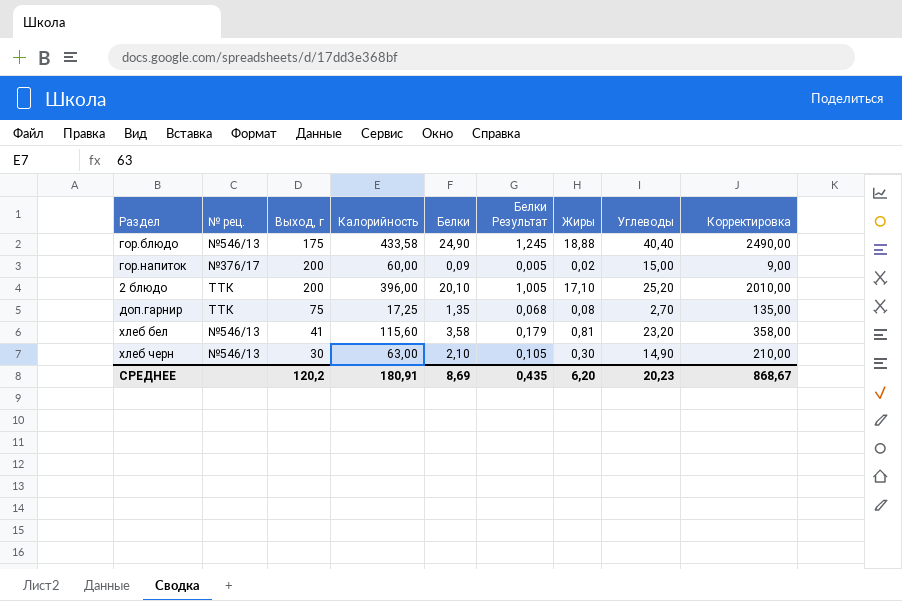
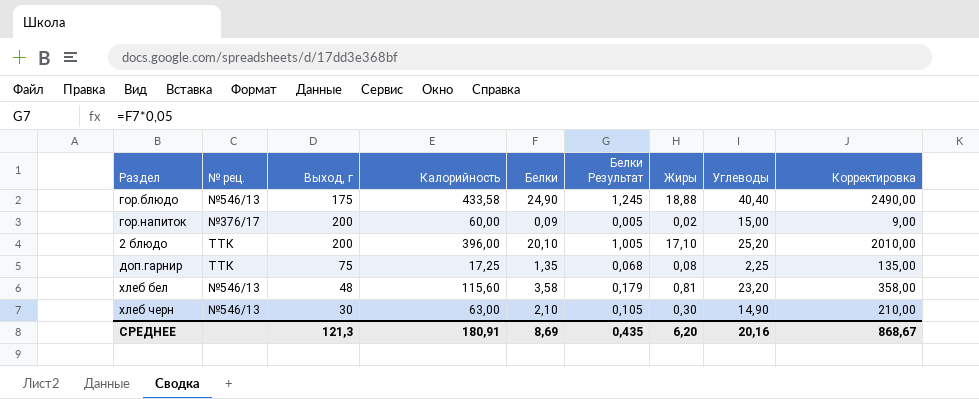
доп.гарнир | Углеводы: 2,70 -> 2,25
хлеб бел | Выход, г: 41 -> 48
СРЕДНЕЕ | Выход, г: 120,2 -> 121,3
СРЕДНЕЕ | Углеводы: 20,23 -> 20,16

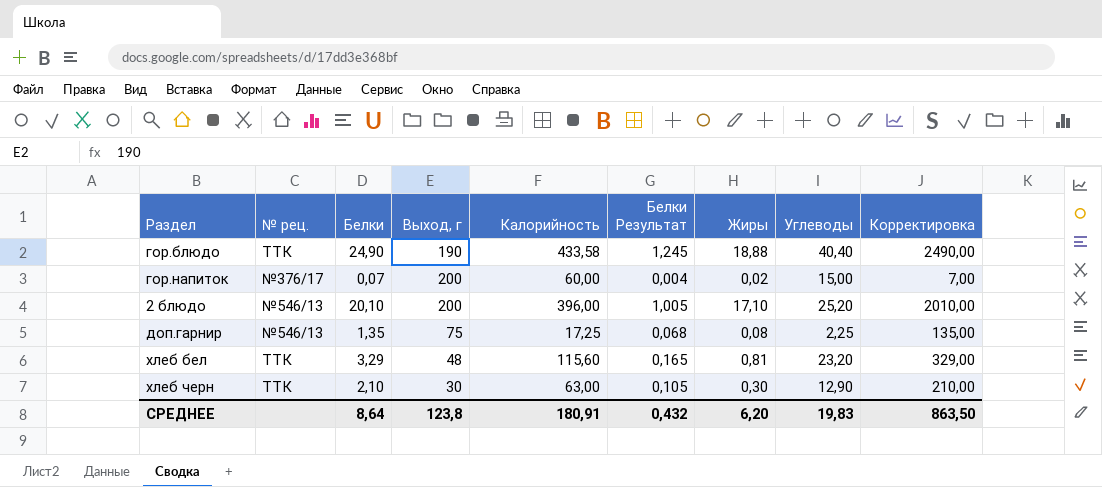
column Белки | position: 5 -> 3
гор.блюдо | № рец.: №546/13 -> ТТК
гор.блюдо | Выход, г: 175 -> 190
гор.напиток | Белки: 0,09 -> 0,07
гор.напиток | Белки Результат: 0,005 -> 0,004
гор.напиток | Корректировка: 9,00 -> 7,00
2 блюдо | № рец.: ТТК -> №546/13
доп.гарнир | № рец.: ТТК -> №546/13
хлеб бел | № рец.: №546/13 -> ТТК
хлеб бел | Белки: 3,58 -> 3,29
хлеб бел | Белки Результат: 0,179 -> 0,165
хлеб бел | Корректировка: 358,00 -> 329,00
хлеб черн | № рец.: №546/13 -> ТТК
хлеб черн | Углеводы: 14,90 -> 12,90
СРЕДНЕЕ | Белки: 8,69 -> 8,64
СРЕДНЕЕ | Выход, г: 121,3 -> 123,8
СРЕДНЕЕ | Белки Результат: 0,435 -> 0,432
СРЕДНЕЕ | Углеводы: 20,16 -> 19,83
СРЕДНЕЕ | Корректировка: 868,67 -> 863,50

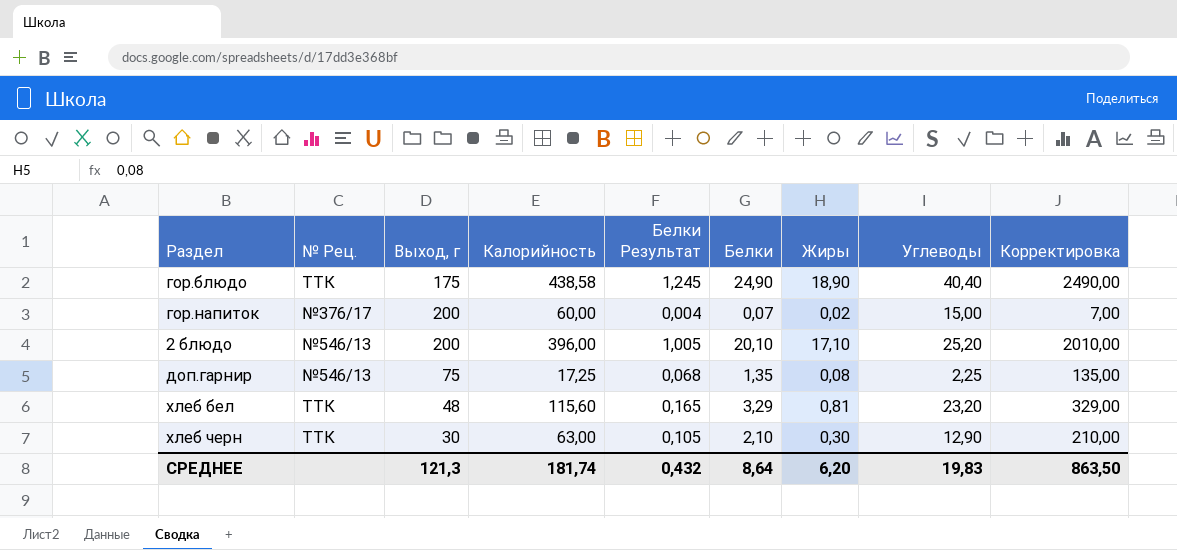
column name: № рец. -> № Рец.
column Белки | position: 3 -> 6
гор.блюдо | Выход, г: 190 -> 175
гор.блюдо | Калорийность: 433,58 -> 438,58
гор.блюдо | Жиры: 18,88 -> 18,90
СРЕДНЕЕ | Выход, г: 123,8 -> 121,3
СРЕДНЕЕ | Калорийность: 180,91 -> 181,74

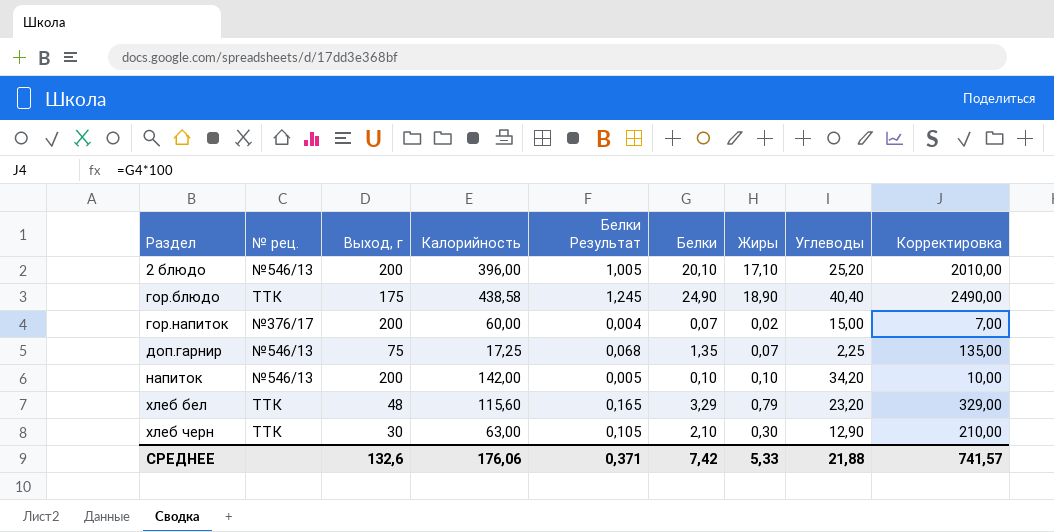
row order: none -> Раздел ascending
column name: № Рец. -> № рец.
доп.гарнир | Жиры: 0,08 -> 0,07
row напиток: none -> №546/13 | 200 | 142,00 | 0,005 | 0,10 | 0,10 | 34,20 | 10,00
хлеб бел | Жиры: 0,81 -> 0,79
СРЕДНЕЕ | Выход, г: 121,3 -> 132,6
СРЕДНЕЕ | Калорийность: 181,74 -> 176,06
СРЕДНЕЕ | Белки Результат: 0,432 -> 0,371
СРЕДНЕЕ | Белки: 8,64 -> 7,42
СРЕДНЕЕ | Жиры: 6,20 -> 5,33
СРЕДНЕЕ | Углеводы: 19,83 -> 21,88
СРЕДНЕЕ | Корректировка: 863,50 -> 741,57

